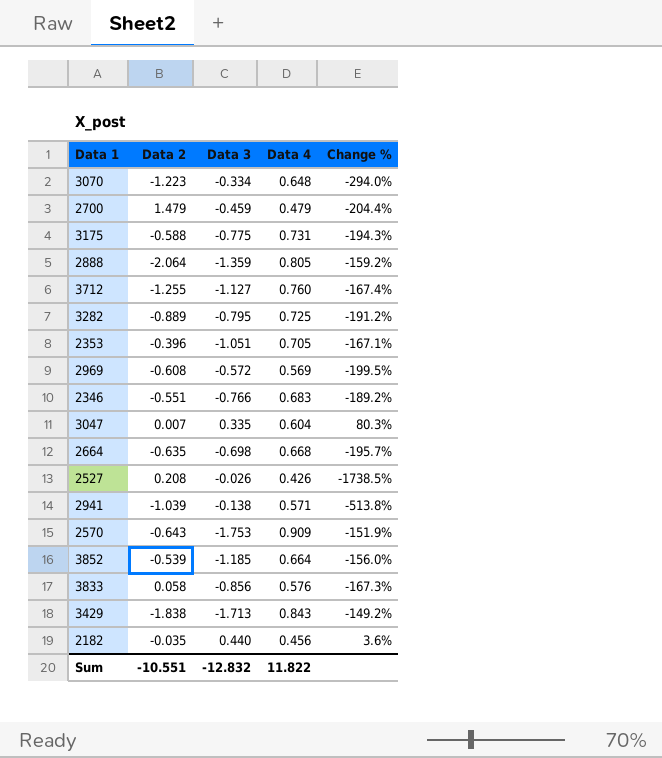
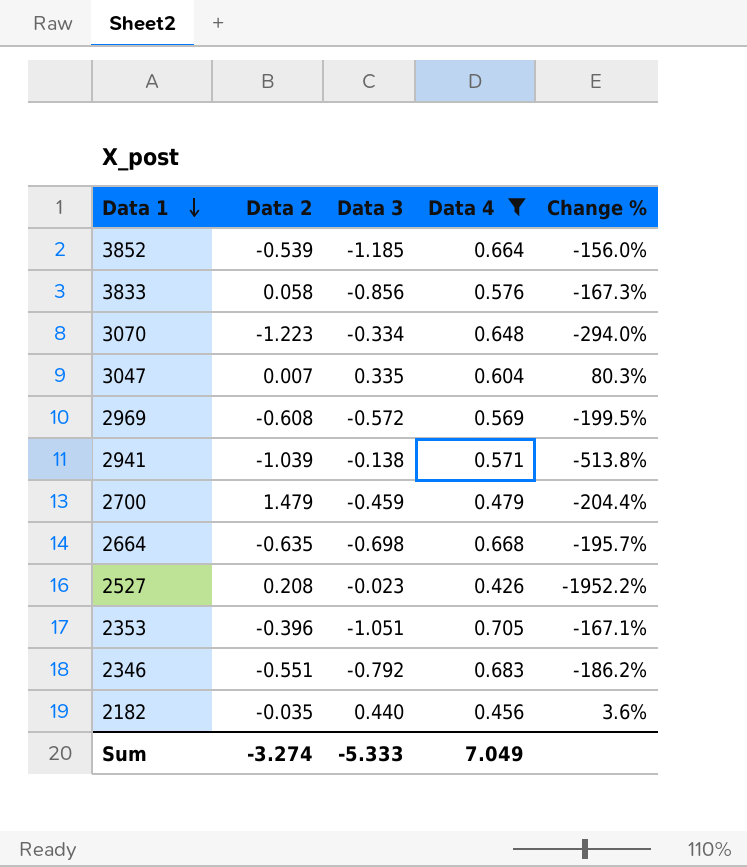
filter: none -> Data 4 <= 0.705
row order: none -> Data 1 descending
2527 | Data 3: -0.026 -> -0.023
2527 | Change %: -1738.5% -> -1952.2%
2346 | Data 3: -0.766 -> -0.792
2346 | Change %: -189.2% -> -186.2%
Sum | Data 2: -10.551 -> -3.274
Sum | Data 3: -12.832 -> -5.333
Sum | Data 4: 11.822 -> 7.049

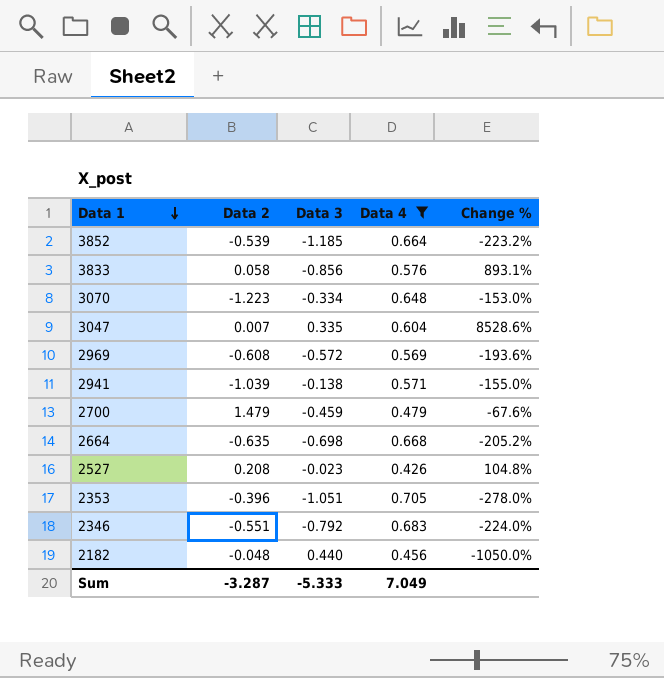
column Change % | formula: ([Data 4] - [Data 3]) / [Data 3] -> ([Data 4] - [Data 2]) / [Data 2]
2182 | Data 2: -0.035 -> -0.048
Sum | Data 2: -3.274 -> -3.287

